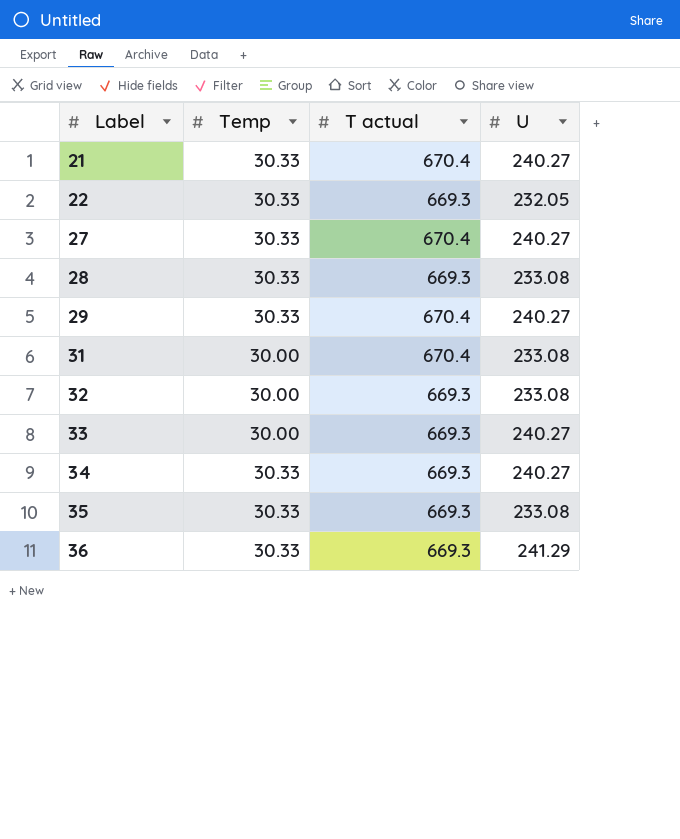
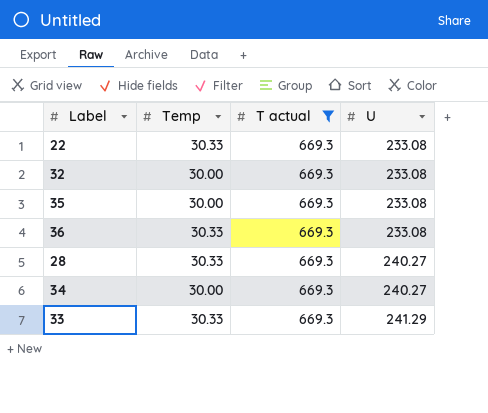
filter: none -> T actual = 669.3
row order: Label ascending -> U ascending
22 | U: 232.05 -> 233.08
35 | Temp: 30.33 -> 30.00
36 | U: 241.29 -> 233.08
28 | U: 233.08 -> 240.27
34 | Temp: 30.33 -> 30.00
33 | Temp: 30.00 -> 30.33
33 | U: 240.27 -> 241.29

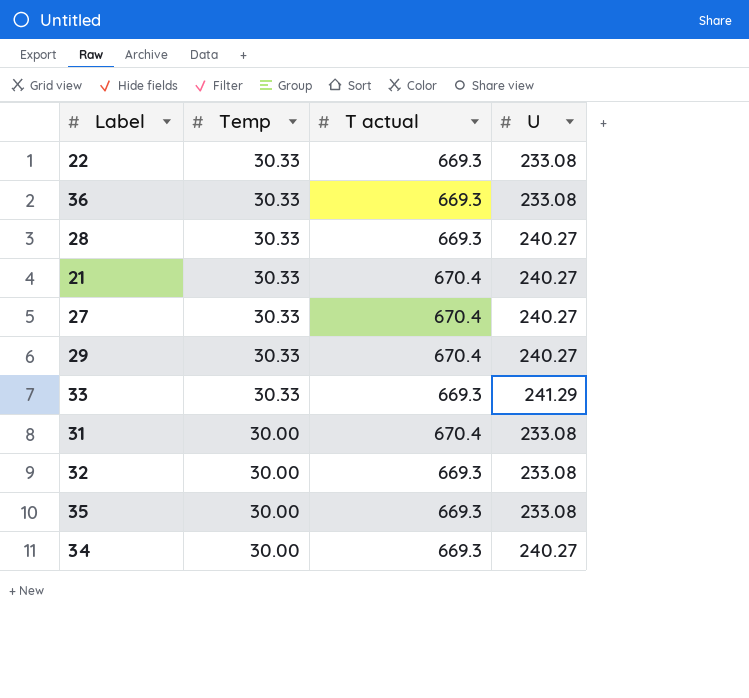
filter: T actual = 669.3 -> none
row order: U ascending -> Temp descending

